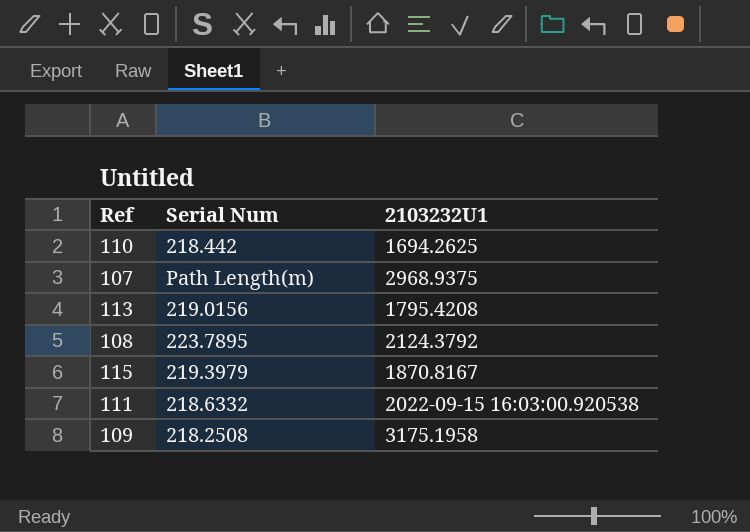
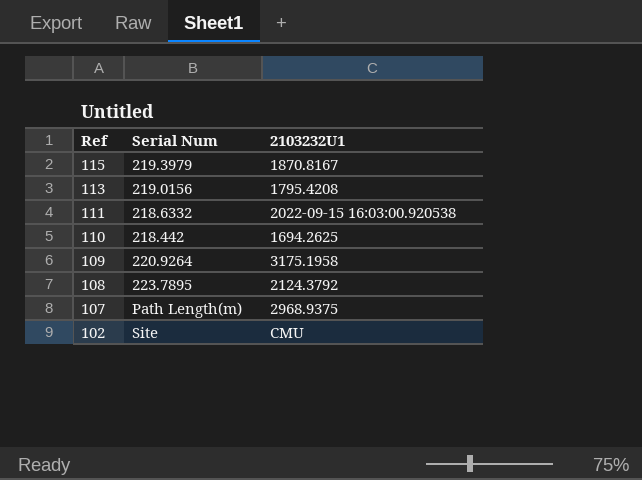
row order: none -> Ref descending
109 | Serial Num: 218.2508 -> 220.9264
row 102: none -> Site | CMU

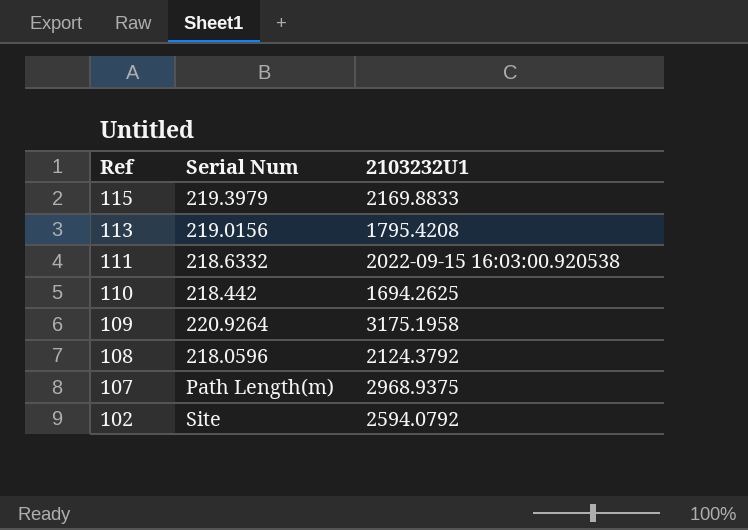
115 | 2103232U1: 1870.8167 -> 2169.8833
108 | Serial Num: 223.7895 -> 218.0596
102 | 2103232U1: CMU -> 2594.0792

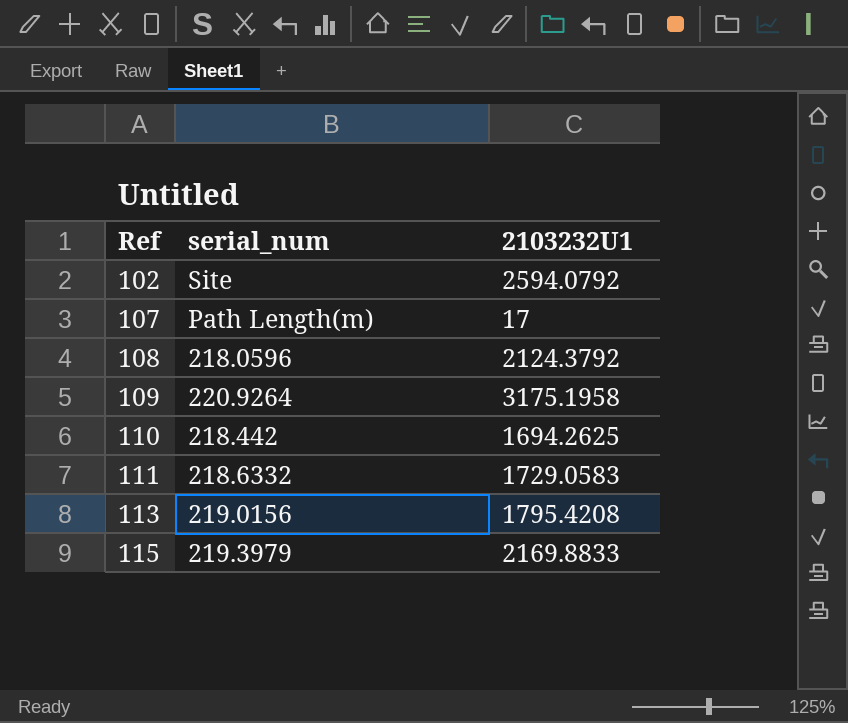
row order: Ref descending -> Ref ascending
column name: Serial Num -> serial_num
107 | 2103232U1: 2968.9375 -> 17
111 | 2103232U1: 2022-09-15 16:03:00.920538 -> 1729.0583

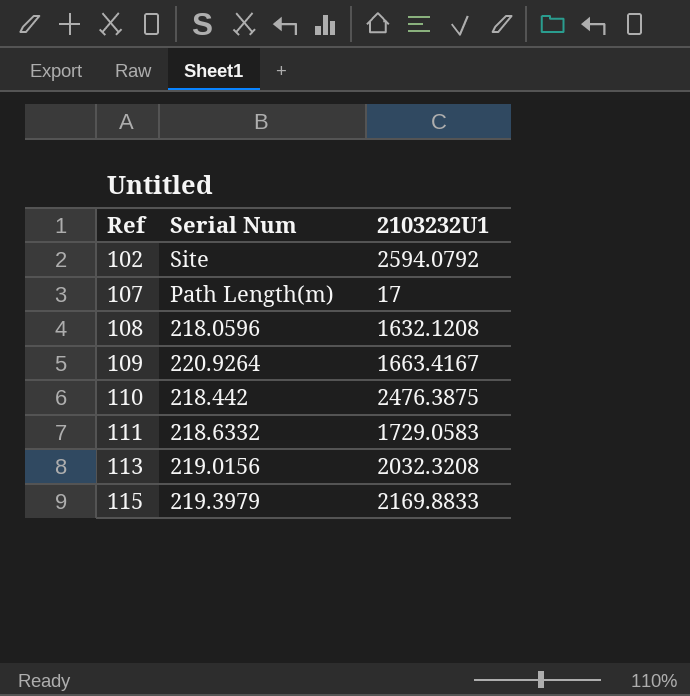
column name: serial_num -> Serial Num
108 | 2103232U1: 2124.3792 -> 1632.1208
109 | 2103232U1: 3175.1958 -> 1663.4167
110 | 2103232U1: 1694.2625 -> 2476.3875
113 | 2103232U1: 1795.4208 -> 2032.3208

